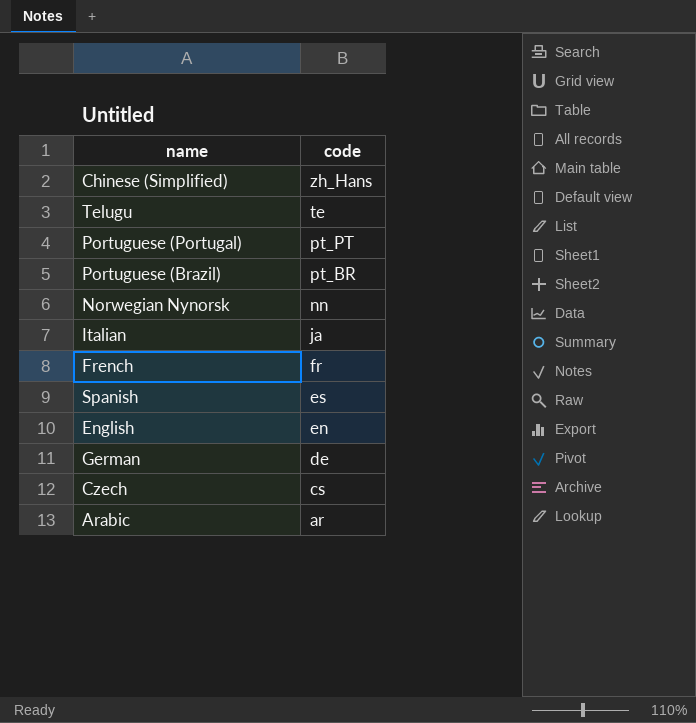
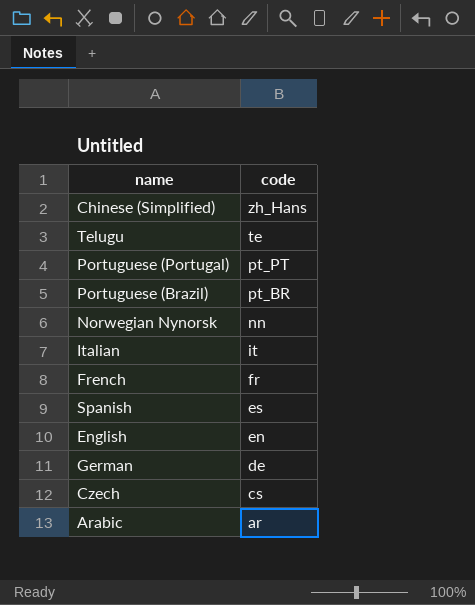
Italian | code: ja -> it

